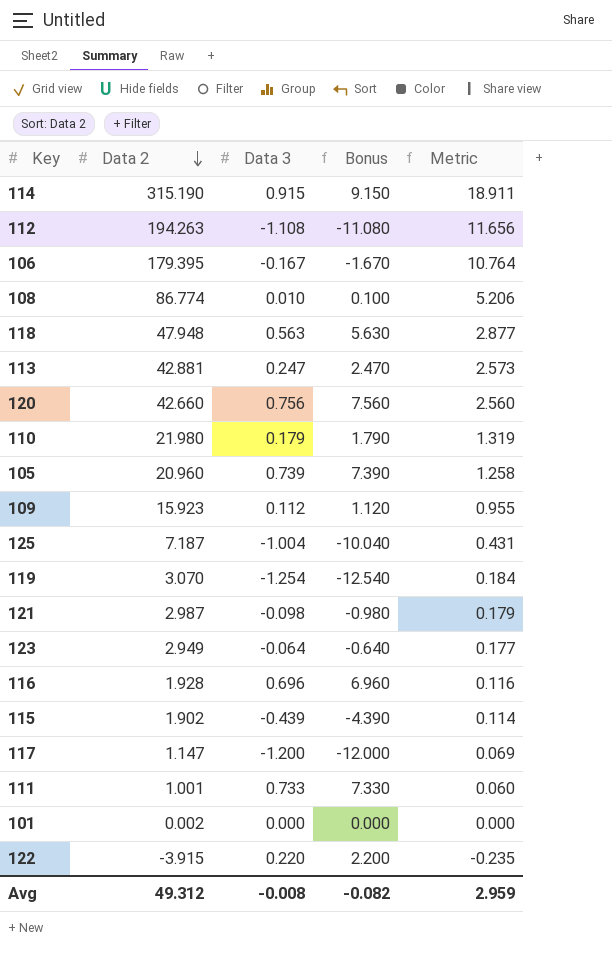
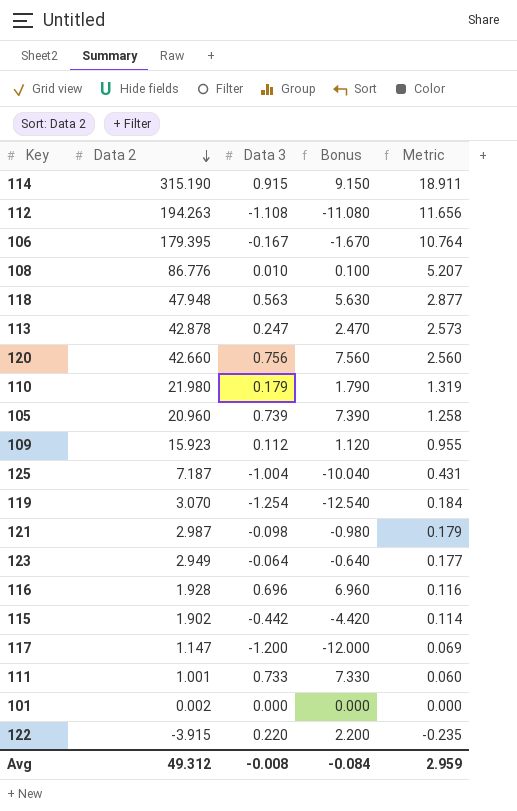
108 | Data 2: 86.774 -> 86.776
108 | Metric: 5.206 -> 5.207
113 | Data 2: 42.881 -> 42.878
115 | Data 3: -0.439 -> -0.442
115 | Bonus: -4.390 -> -4.420
Avg | Bonus: -0.082 -> -0.084

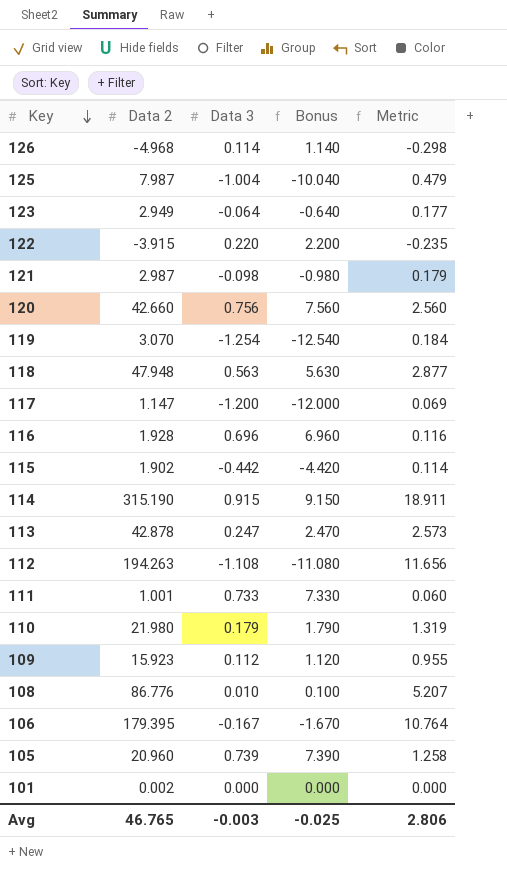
row order: Data 2 descending -> Key descending
row 126: none -> -4.968 | 0.114 | 1.140 | -0.298
125 | Data 2: 7.187 -> 7.987
125 | Metric: 0.431 -> 0.479
Avg | Data 2: 49.312 -> 46.765
Avg | Data 3: -0.008 -> -0.003
Avg | Bonus: -0.084 -> -0.025
Avg | Metric: 2.959 -> 2.806

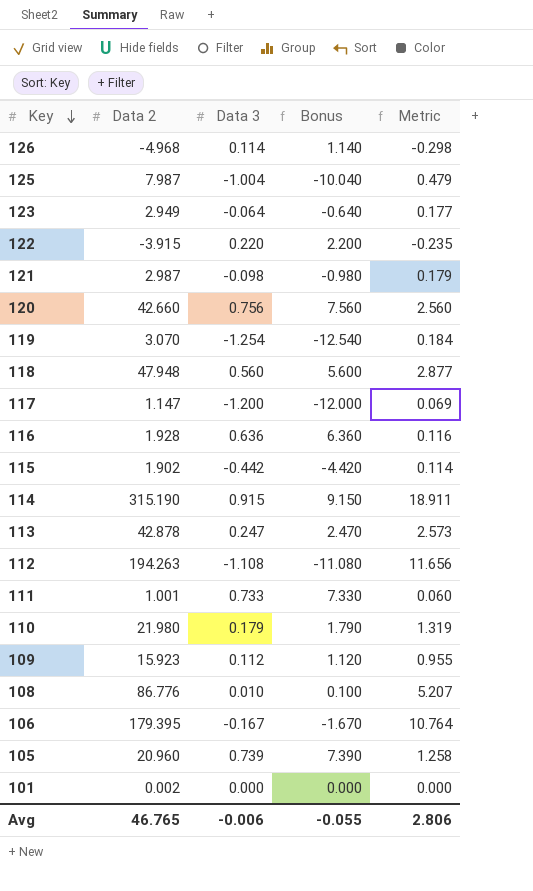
118 | Data 3: 0.563 -> 0.560
118 | Bonus: 5.630 -> 5.600
116 | Data 3: 0.696 -> 0.636
116 | Bonus: 6.960 -> 6.360
Avg | Data 3: -0.003 -> -0.006
Avg | Bonus: -0.025 -> -0.055

